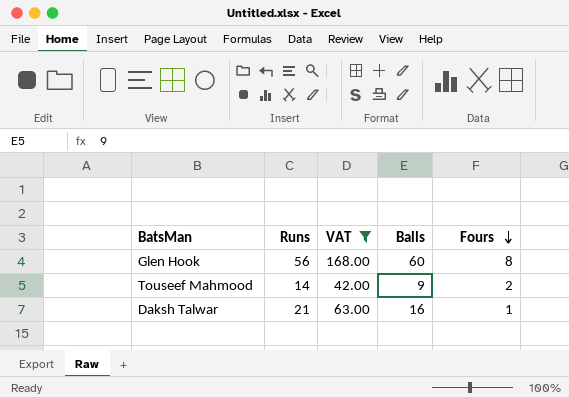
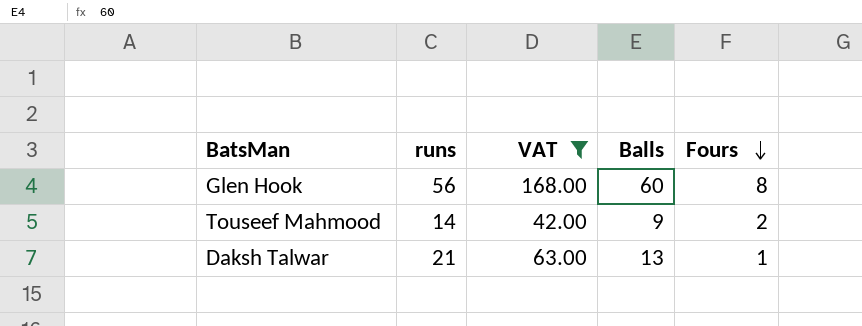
column name: Runs -> runs
Daksh Talwar | Balls: 16 -> 13

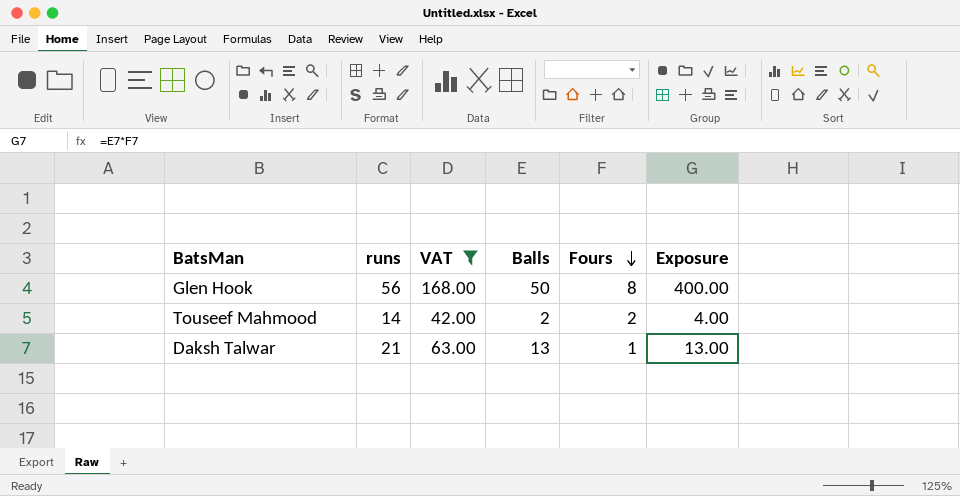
column Exposure | formula: none -> [Balls] * [Fours]
Glen Hook | Balls: 60 -> 50
Touseef Mahmood | Balls: 9 -> 2

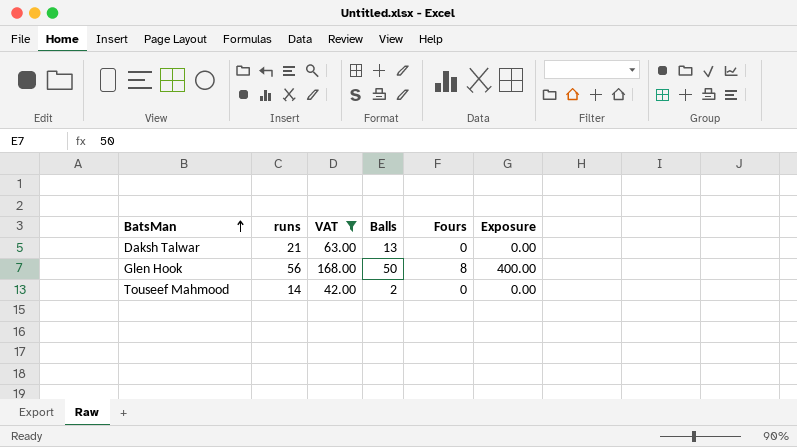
row order: Fours descending -> BatsMan ascending
Daksh Talwar | Fours: 1 -> 0
Daksh Talwar | Exposure: 13.00 -> 0.00
Touseef Mahmood | Fours: 2 -> 0
Touseef Mahmood | Exposure: 4.00 -> 0.00

